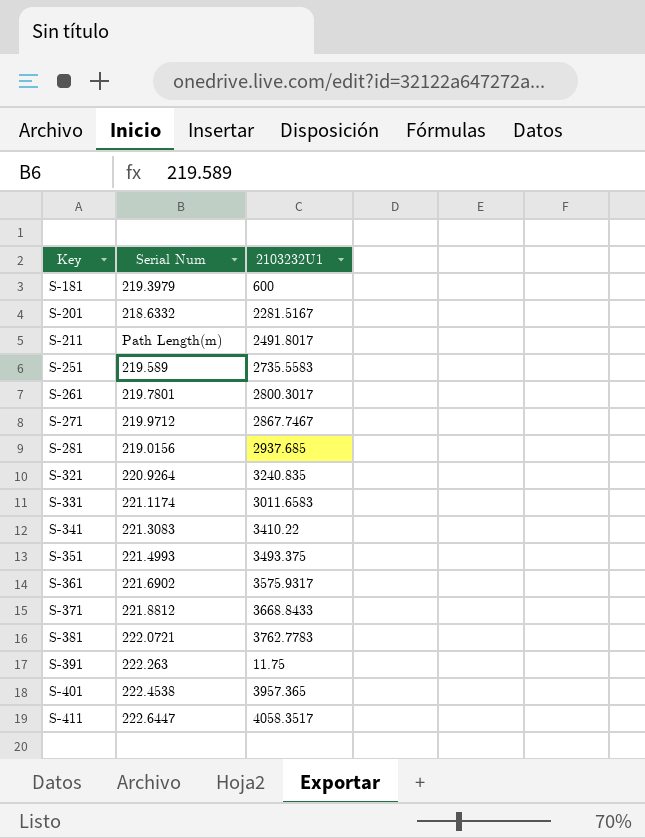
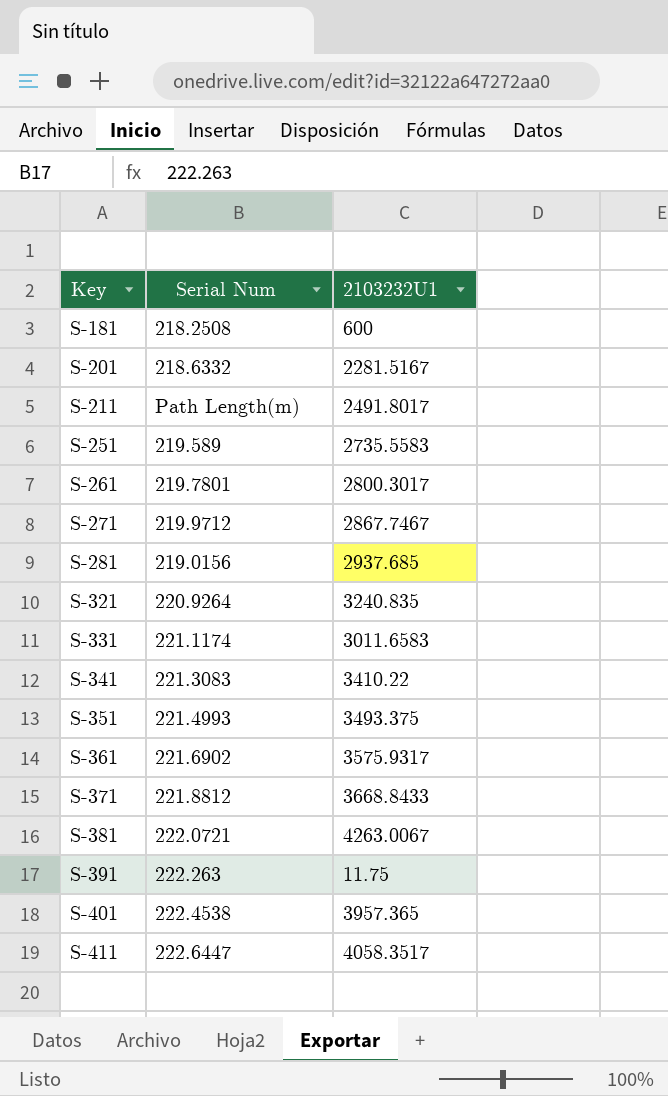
S-181 | Serial Num: 219.3979 -> 218.2508
S-381 | 2103232U1: 3762.7783 -> 4263.0067

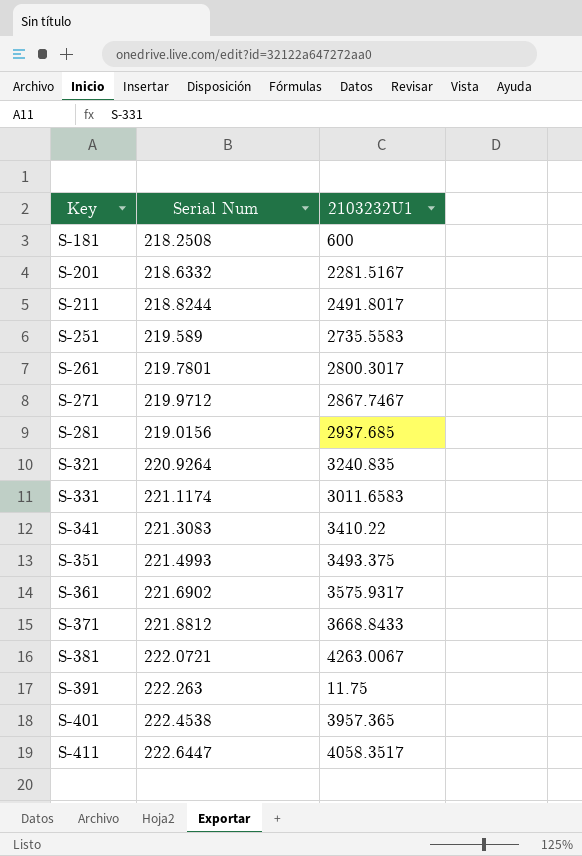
S-211 | Serial Num: Path Length(m) -> 218.8244

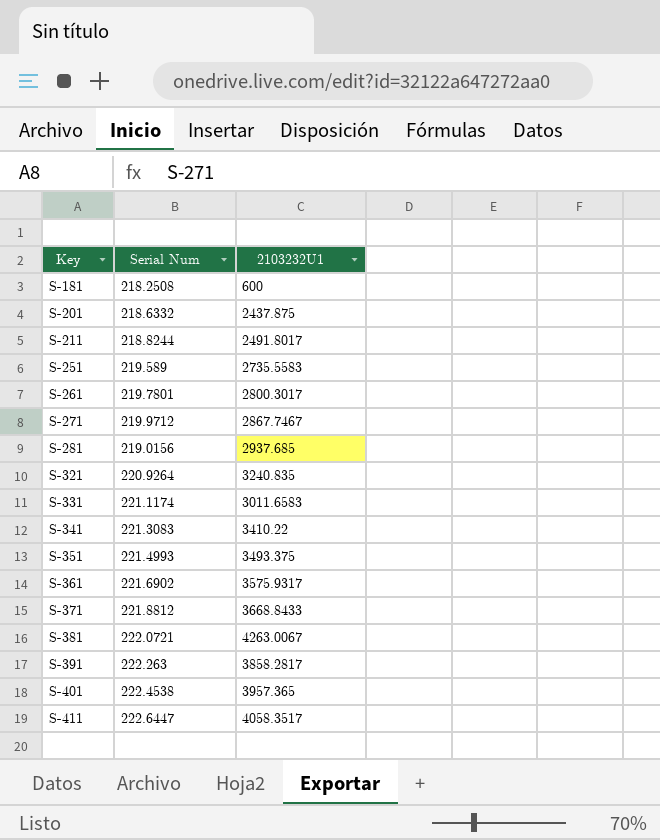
S-201 | 2103232U1: 2281.5167 -> 2437.875
S-391 | 2103232U1: 11.75 -> 3858.2817

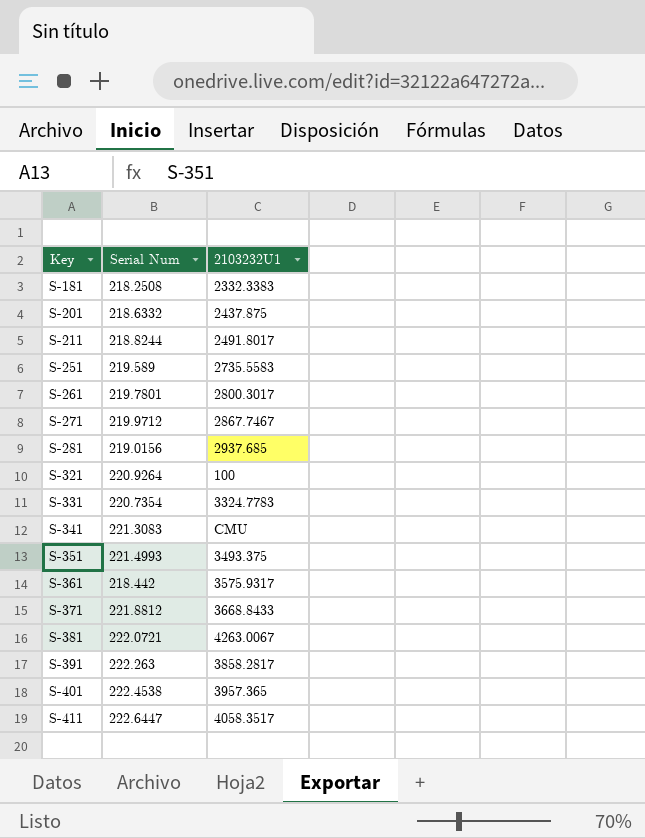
S-181 | 2103232U1: 600 -> 2332.3383
S-321 | 2103232U1: 3240.835 -> 100
S-331 | Serial Num: 221.1174 -> 220.7354
S-331 | 2103232U1: 3011.6583 -> 3324.7783
S-341 | 2103232U1: 3410.22 -> CMU
S-361 | Serial Num: 221.6902 -> 218.442

